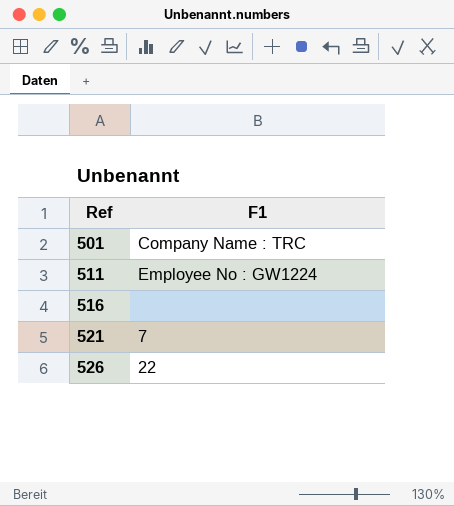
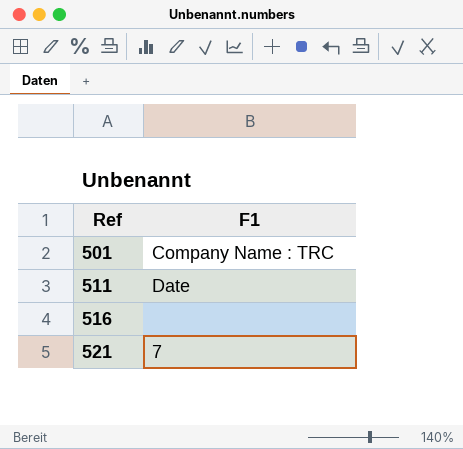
row 526: 22 -> none
511 | F1: Employee No : GW1224 -> Date

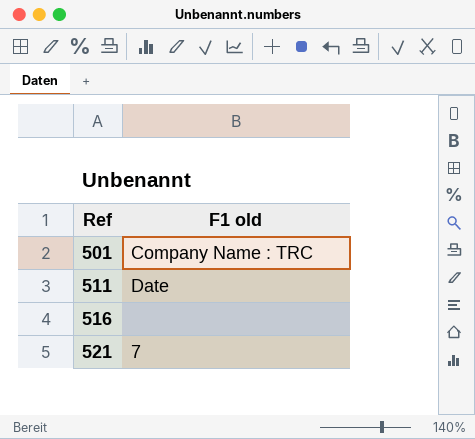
column name: F1 -> F1 old

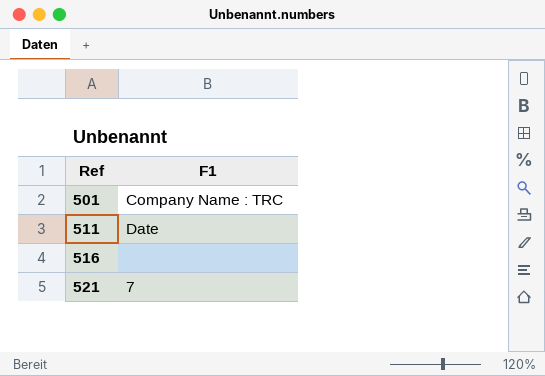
column name: F1 old -> F1

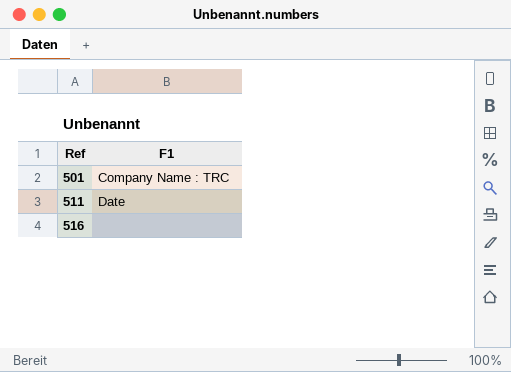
row 521: 7 -> none

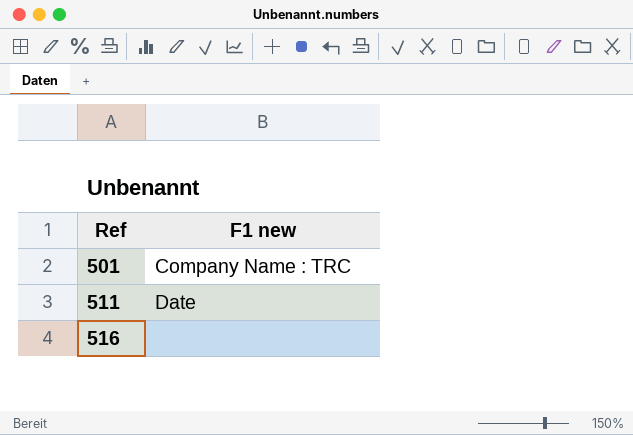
column name: F1 -> F1 new

